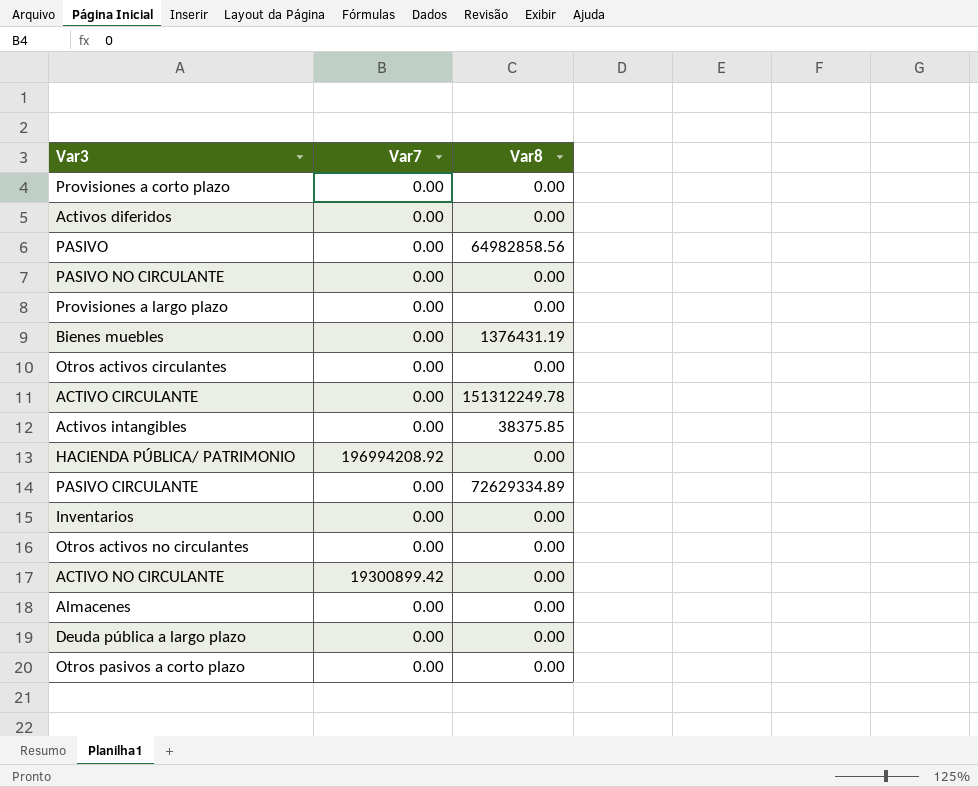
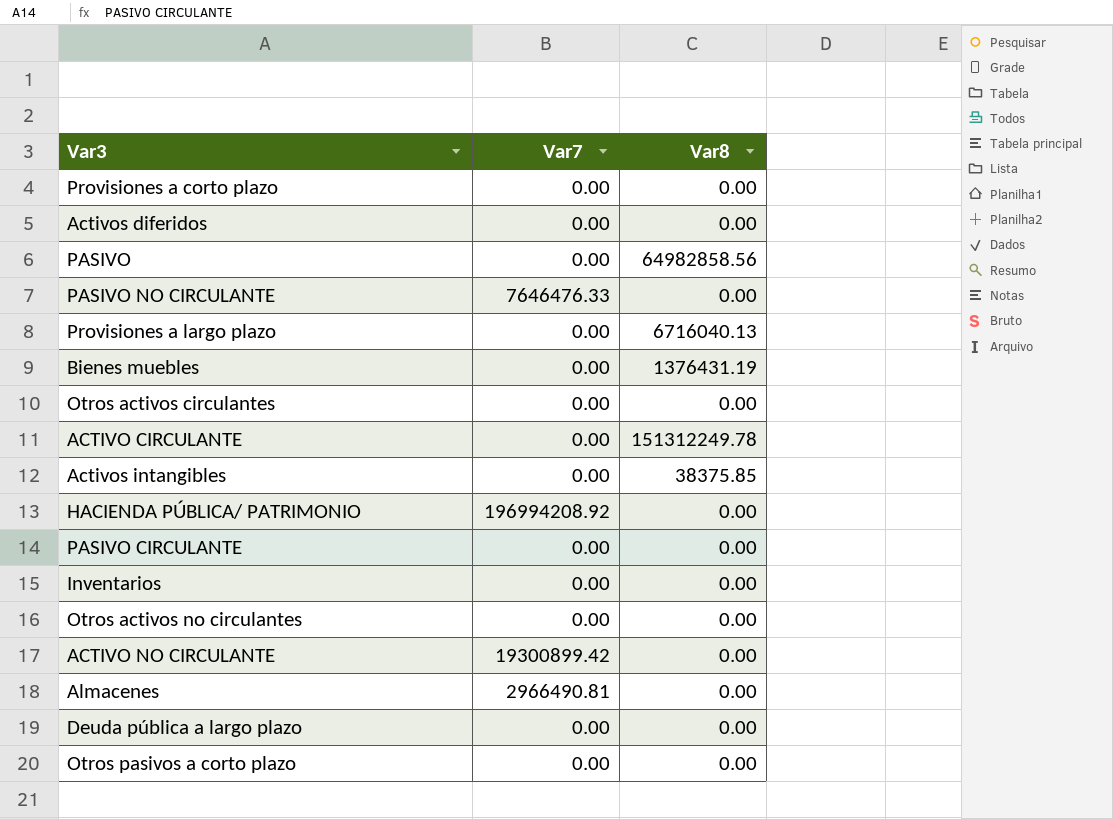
PASIVO NO CIRCULANTE | Var7: 0.00 -> 7646476.33
Provisiones a largo plazo | Var8: 0.00 -> 6716040.13
PASIVO CIRCULANTE | Var8: 72629334.89 -> 0.00
Almacenes | Var7: 0.00 -> 2966490.81

